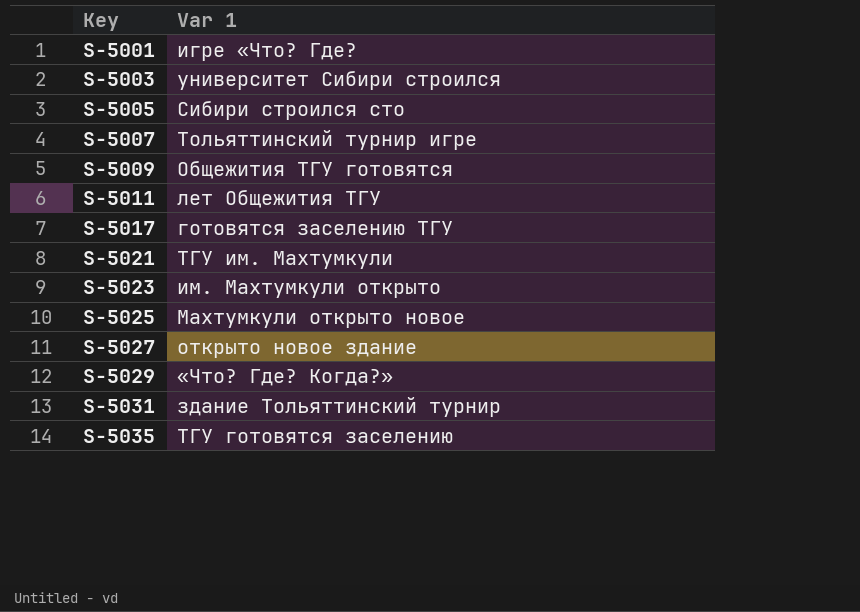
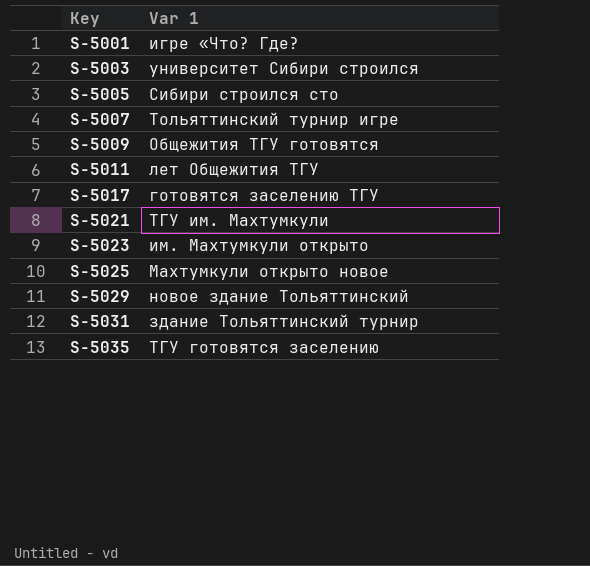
row S-5027: открыто новое здание -> none
S-5029 | Var 1: «Что? Где? Когда?» -> новое здание Тольяттинский

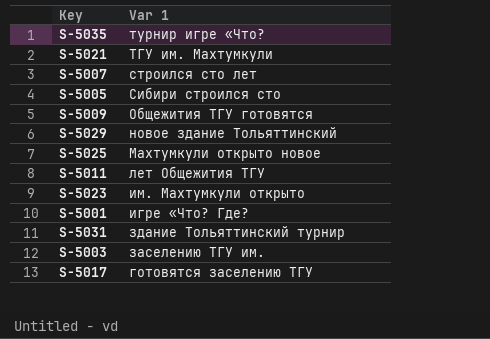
row order: Key ascending -> Var 1 descending
S-5035 | Var 1: ТГУ готовятся заселению -> турнир игре «Что?
S-5007 | Var 1: Тольяттинский турнир игре -> строился сто лет
S-5003 | Var 1: университет Сибири строился -> заселению ТГУ им.

